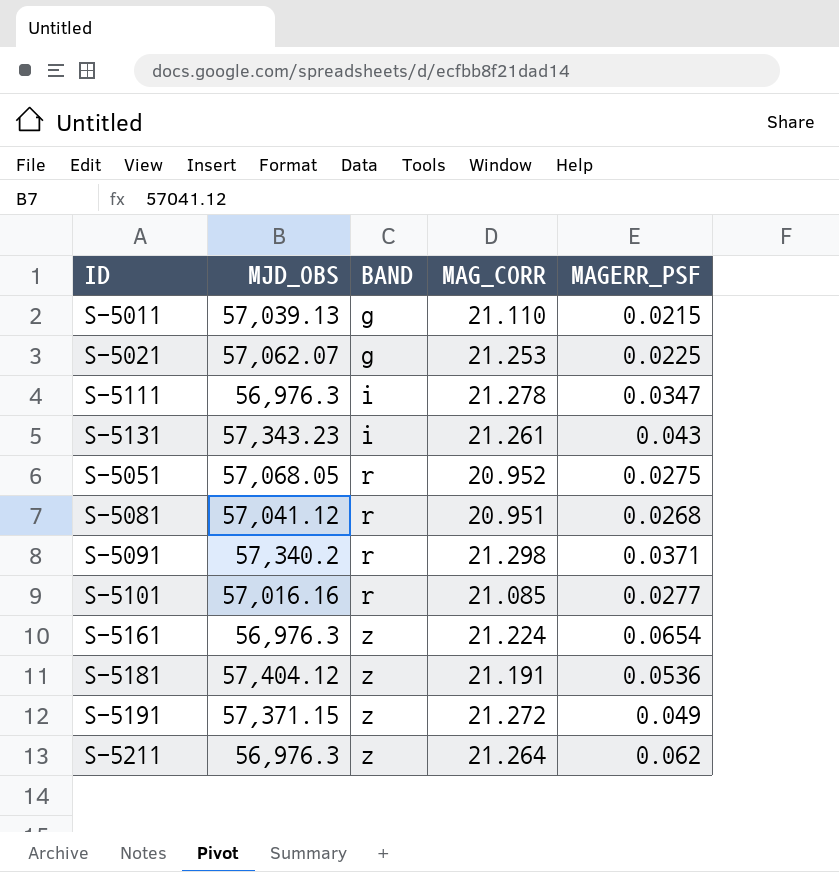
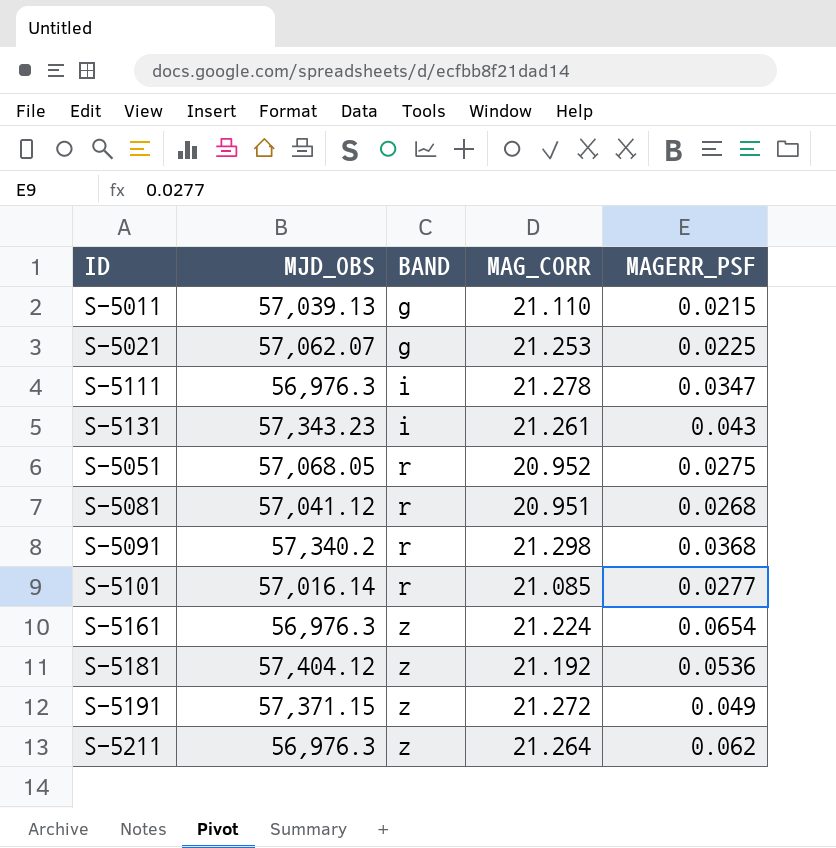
S-5091 | MAGERR_PSF: 0.0371 -> 0.0368
S-5101 | MJD_OBS: 57,016.16 -> 57,016.14
S-5181 | MAG_CORR: 21.191 -> 21.192

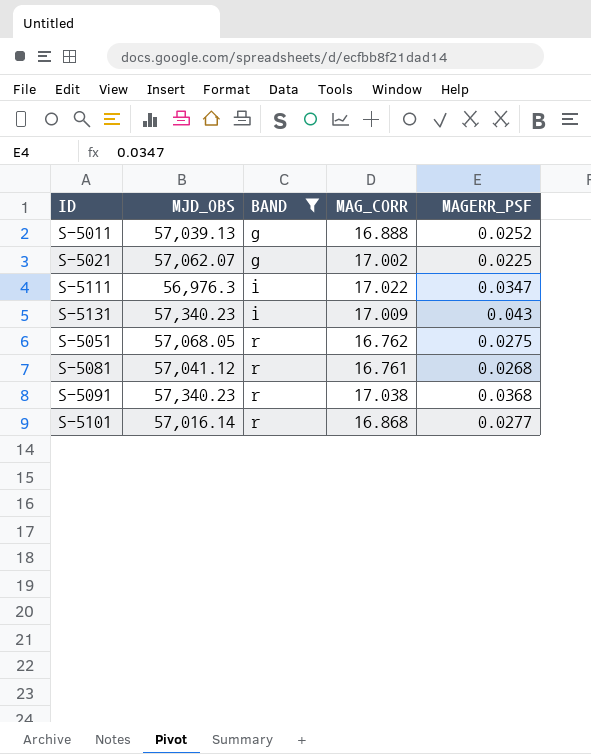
filter: none -> BAND != z
S-5011 | MAG_CORR: 21.110 -> 16.888
S-5011 | MAGERR_PSF: 0.0215 -> 0.0252
S-5021 | MAG_CORR: 21.253 -> 17.002
S-5111 | MAG_CORR: 21.278 -> 17.022
S-5131 | MJD_OBS: 57,343.23 -> 57,340.23
S-5131 | MAG_CORR: 21.261 -> 17.009
S-5051 | MAG_CORR: 20.952 -> 16.762
S-5081 | MAG_CORR: 20.951 -> 16.761
S-5091 | MJD_OBS: 57,340.2 -> 57,340.23
S-5091 | MAG_CORR: 21.298 -> 17.038
S-5101 | MAG_CORR: 21.085 -> 16.868

